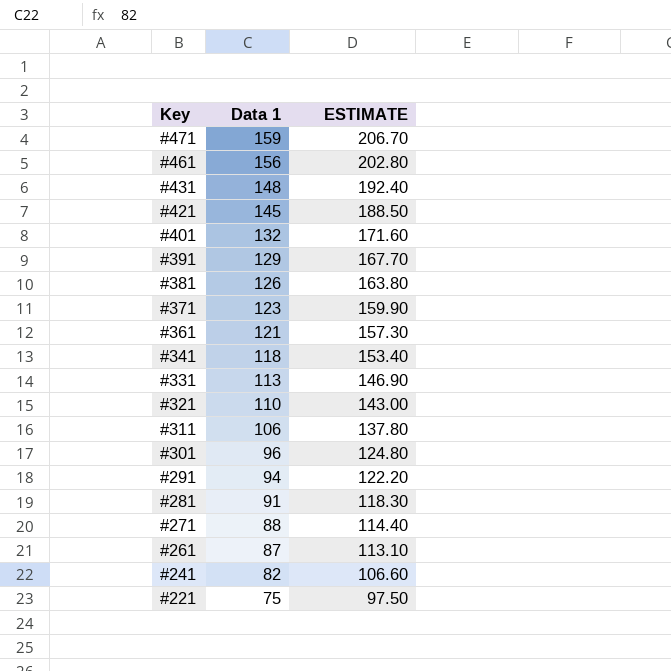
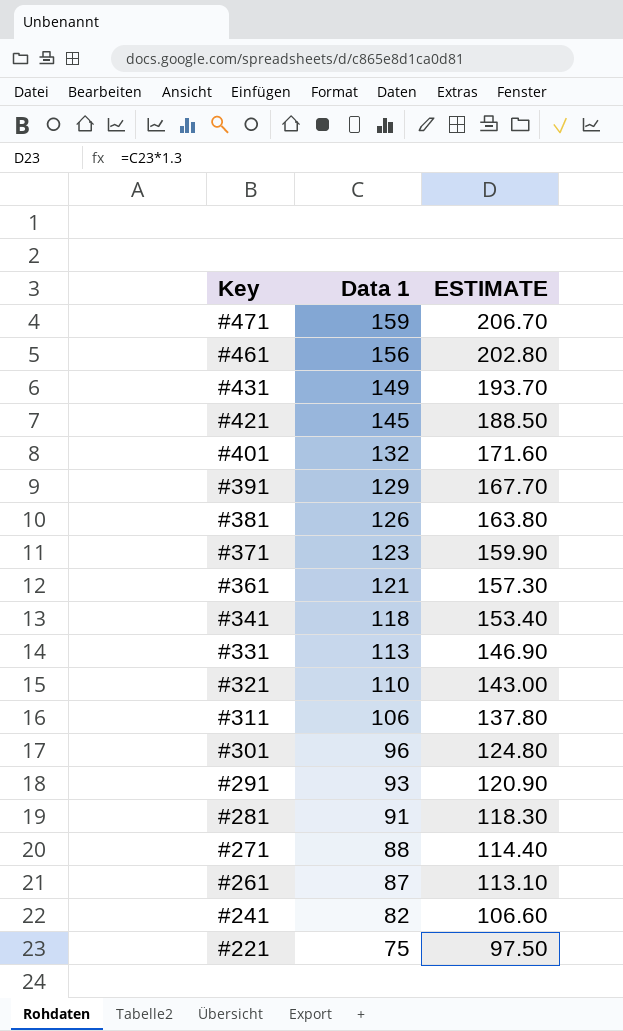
#431 | Data 1: 148 -> 149
#431 | ESTIMATE: 192.40 -> 193.70
#291 | Data 1: 94 -> 93
#291 | ESTIMATE: 122.20 -> 120.90

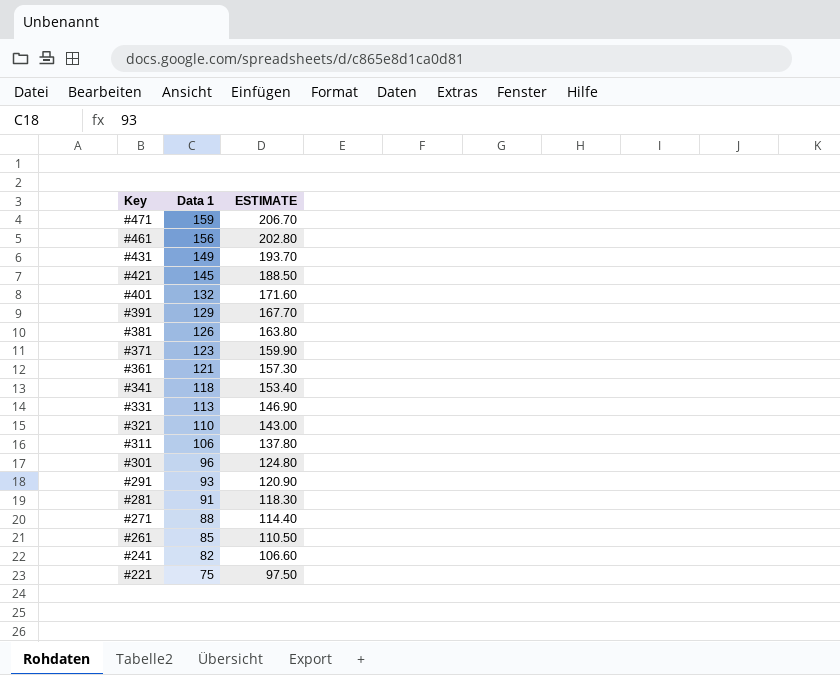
#261 | Data 1: 87 -> 85
#261 | ESTIMATE: 113.10 -> 110.50

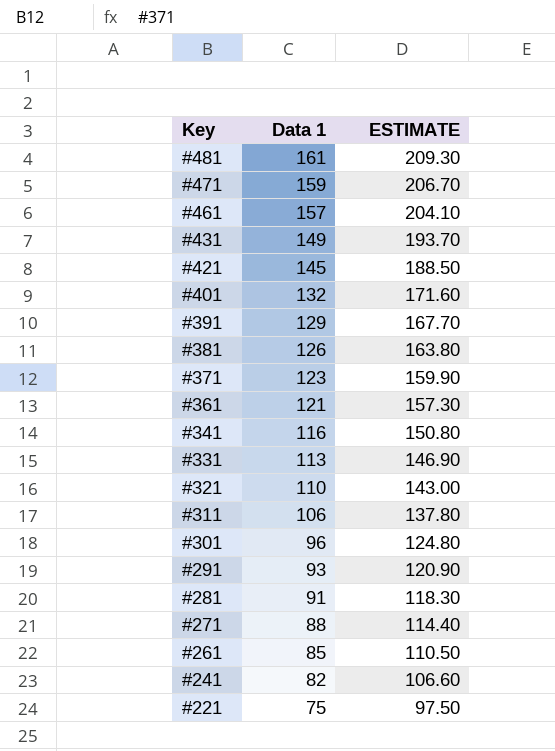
row #481: none -> 161 | 209.30
#461 | Data 1: 156 -> 157
#461 | ESTIMATE: 202.80 -> 204.10
#341 | Data 1: 118 -> 116
#341 | ESTIMATE: 153.40 -> 150.80

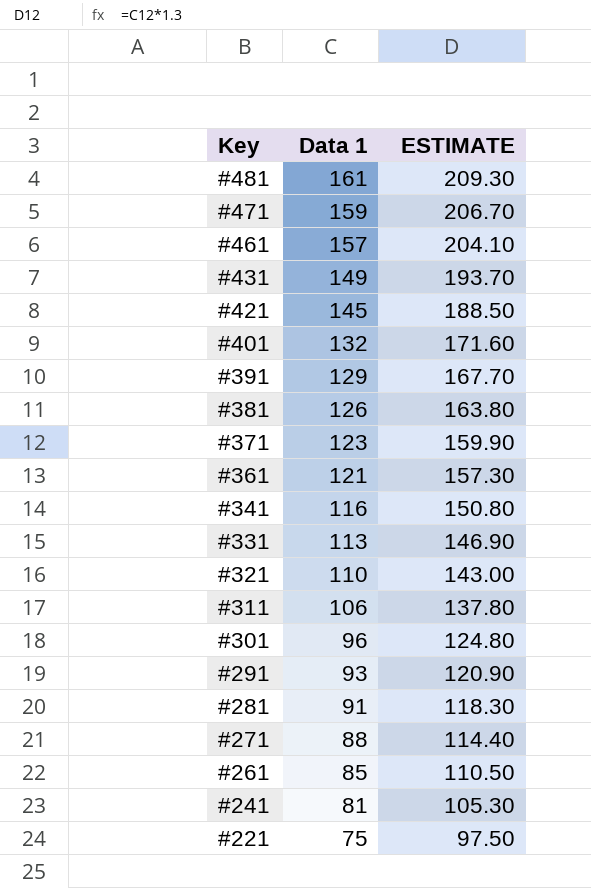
#241 | Data 1: 82 -> 81
#241 | ESTIMATE: 106.60 -> 105.30

